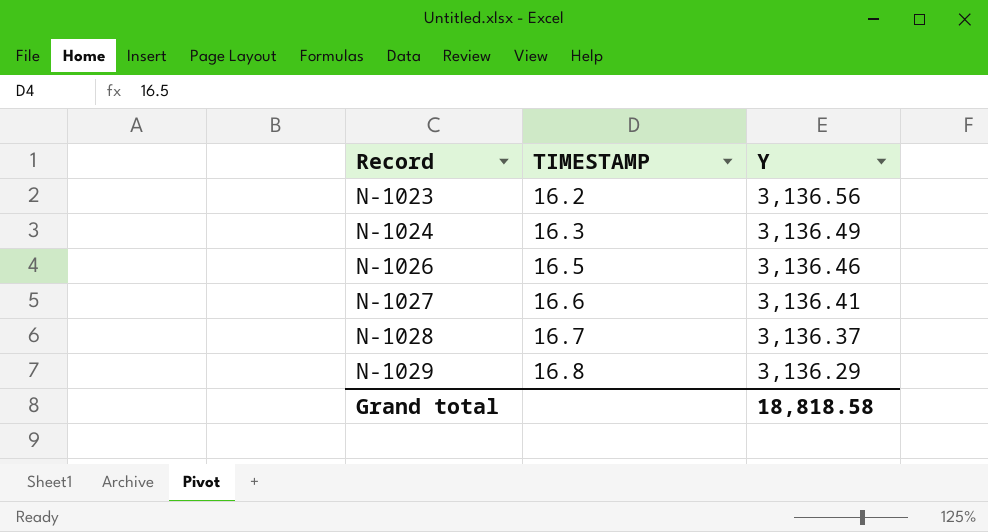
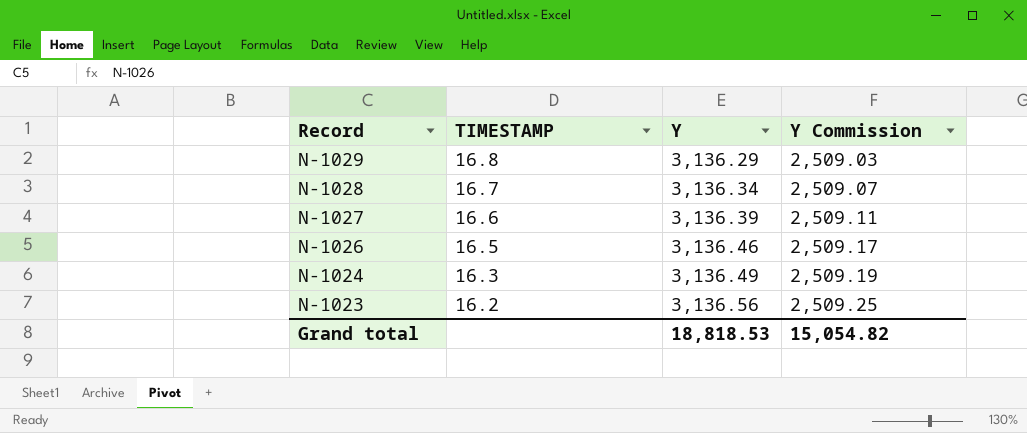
row order: Record ascending -> Record descending
column Y Commission | formula: none -> [Y] * 0.8
N-1028 | Y: 3,136.37 -> 3,136.34
N-1027 | Y: 3,136.41 -> 3,136.39
Grand total | Y: 18,818.58 -> 18,818.53

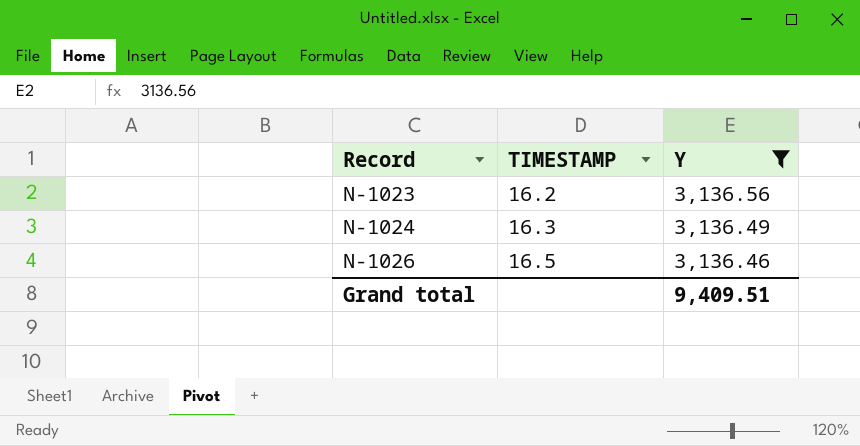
filter: none -> Y >= 3,136.46
row order: Record descending -> Record ascending
column Y Commission | formula: [Y] * 0.8 -> none
Grand total | Y: 18,818.53 -> 9,409.51

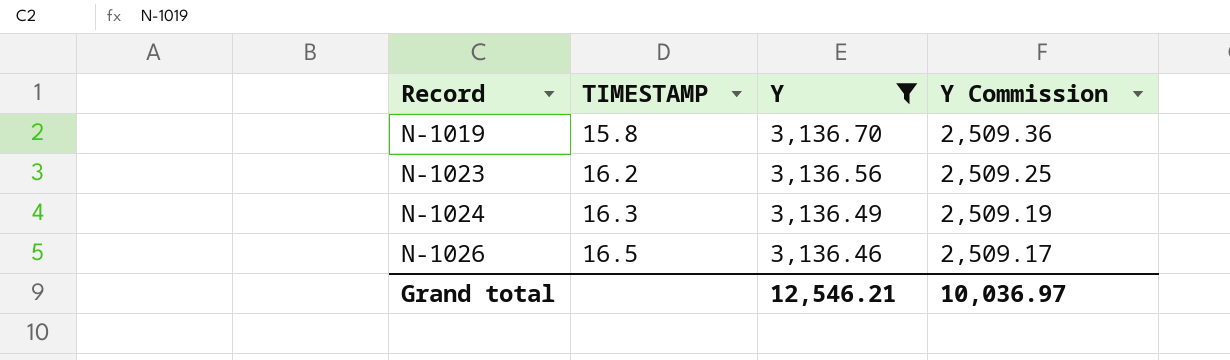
column Y Commission | formula: none -> [Y] * 0.8
row N-1019: none -> 15.8 | 3,136.70 | 2,509.36
Grand total | Y: 9,409.51 -> 12,546.21

